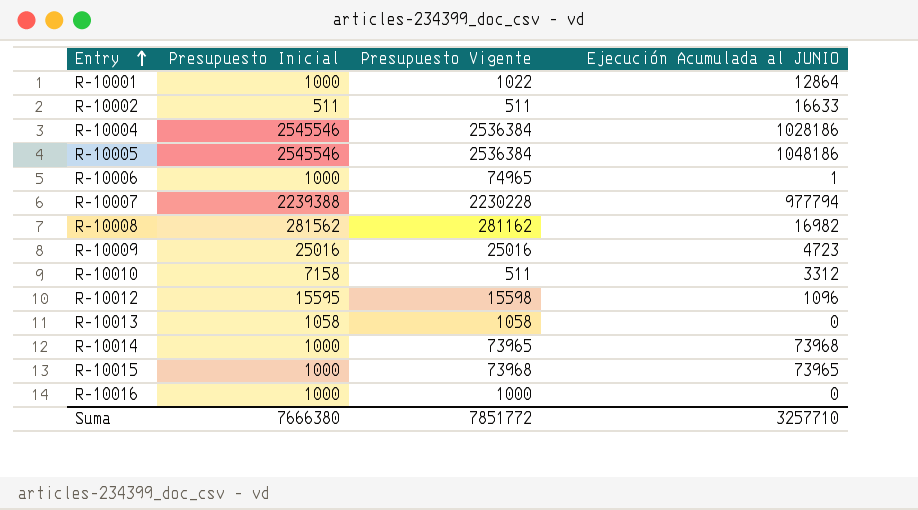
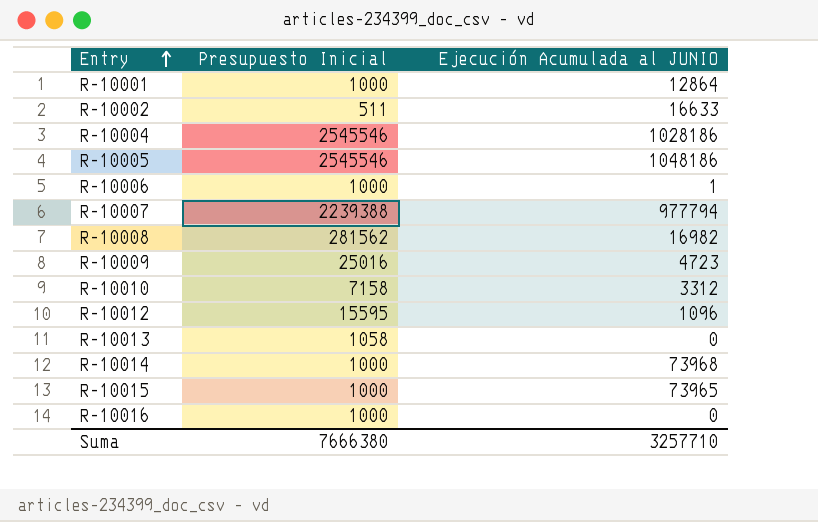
column Presupuesto Vigente | position: 3 -> none

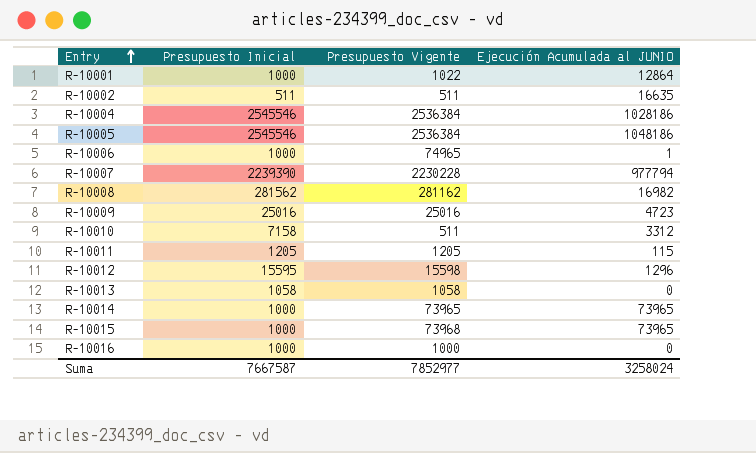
column Presupuesto Vigente | position: none -> 3
R-10002 | Ejecución Acumulada al JUNIO: 16633 -> 16635
R-10007 | Presupuesto Inicial: 2239388 -> 2239390
row R-10011: none -> 1205 | 1205 | 115
R-10012 | Ejecución Acumulada al JUNIO: 1096 -> 1296
R-10014 | Ejecución Acumulada al JUNIO: 73968 -> 73965
Suma | Presupuesto Inicial: 7666380 -> 7667587
Suma | Ejecución Acumulada al JUNIO: 3257710 -> 3258024

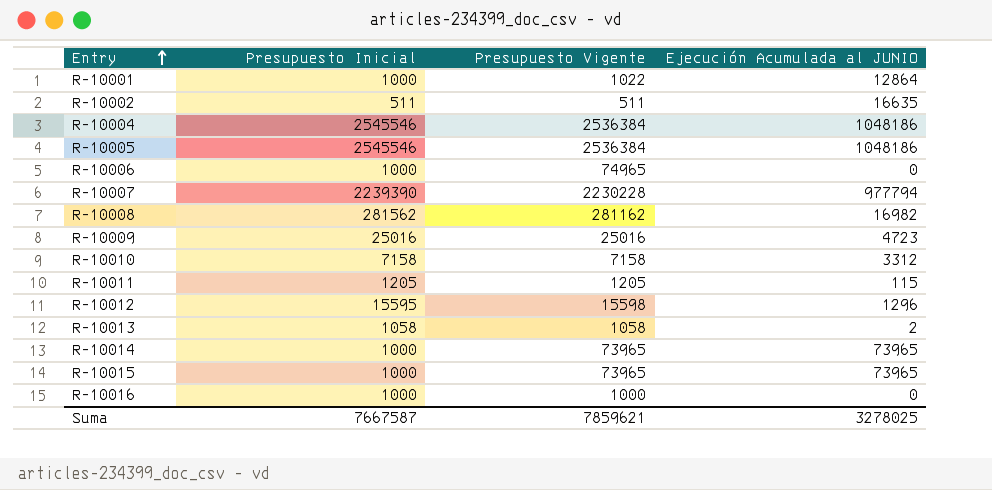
R-10004 | Ejecución Acumulada al JUNIO: 1028186 -> 1048186
R-10006 | Ejecución Acumulada al JUNIO: 1 -> 0
R-10010 | Presupuesto Vigente: 511 -> 7158
R-10013 | Ejecución Acumulada al JUNIO: 0 -> 2
R-10015 | Presupuesto Vigente: 73968 -> 73965
Suma | Presupuesto Vigente: 7852977 -> 7859621
Suma | Ejecución Acumulada al JUNIO: 3258024 -> 3278025

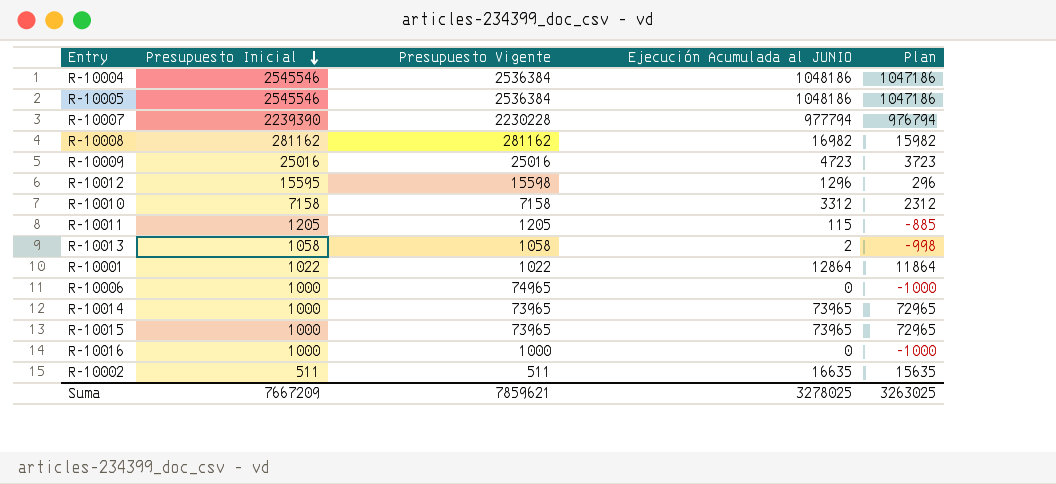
row order: Entry ascending -> Presupuesto Inicial descending
column Plan | formula: none -> [Ejecución Acumulada al JUNIO] - 1000
R-10008 | Presupuesto Inicial: 281562 -> 281162
R-10001 | Presupuesto Inicial: 1000 -> 1022
Suma | Presupuesto Inicial: 7667587 -> 7667209

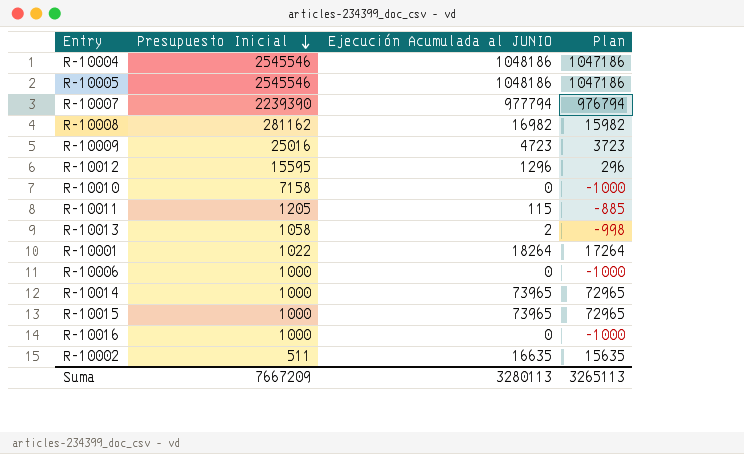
column Presupuesto Vigente | position: 3 -> none
R-10010 | Ejecución Acumulada al JUNIO: 3312 -> 0
R-10010 | Plan: 2312 -> -1000
R-10001 | Ejecución Acumulada al JUNIO: 12864 -> 18264
R-10001 | Plan: 11864 -> 17264
Suma | Ejecución Acumulada al JUNIO: 3278025 -> 3280113
Suma | Plan: 3263025 -> 3265113

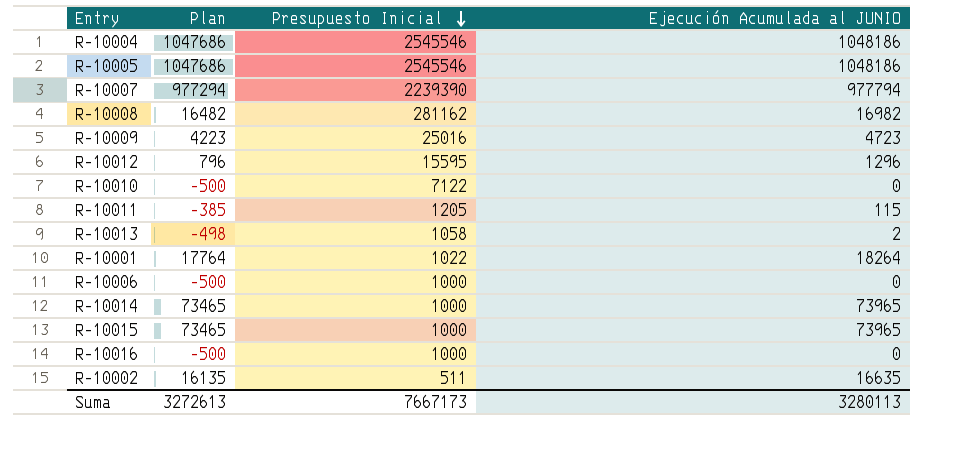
column Plan | formula: [Ejecución Acumulada al JUNIO] - 1000 -> [Ejecución Acumulada al JUNIO] - 500
column Plan | position: 4 -> 2
R-10010 | Presupuesto Inicial: 7158 -> 7122
Suma | Plan: 3265113 -> 3272613
Suma | Presupuesto Inicial: 7667209 -> 7667173

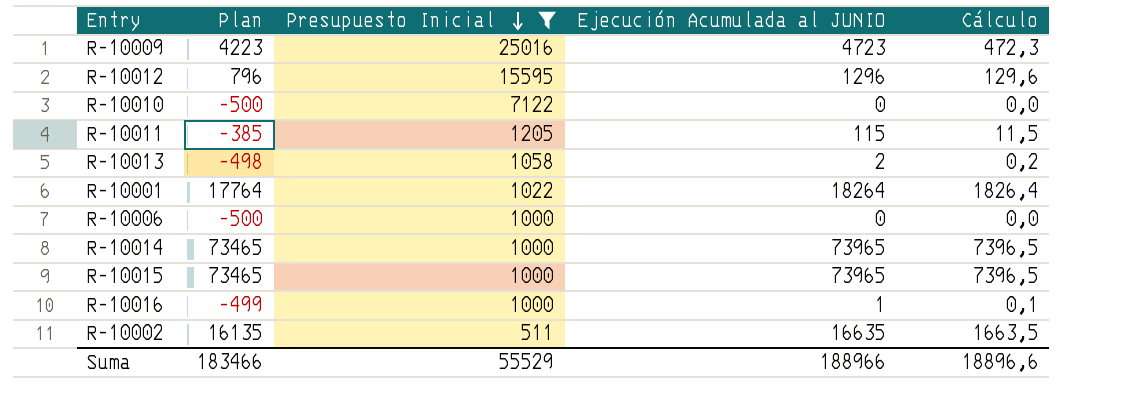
filter: none -> Presupuesto Inicial <= 25016
column Cálculo | formula: none -> [Ejecución Acumulada al JUNIO] * 0,1
R-10016 | Plan: -500 -> -499
R-10016 | Ejecución Acumulada al JUNIO: 0 -> 1
Suma | Plan: 3272613 -> 183466
Suma | Presupuesto Inicial: 7667173 -> 55529
Suma | Ejecución Acumulada al JUNIO: 3280113 -> 188966

